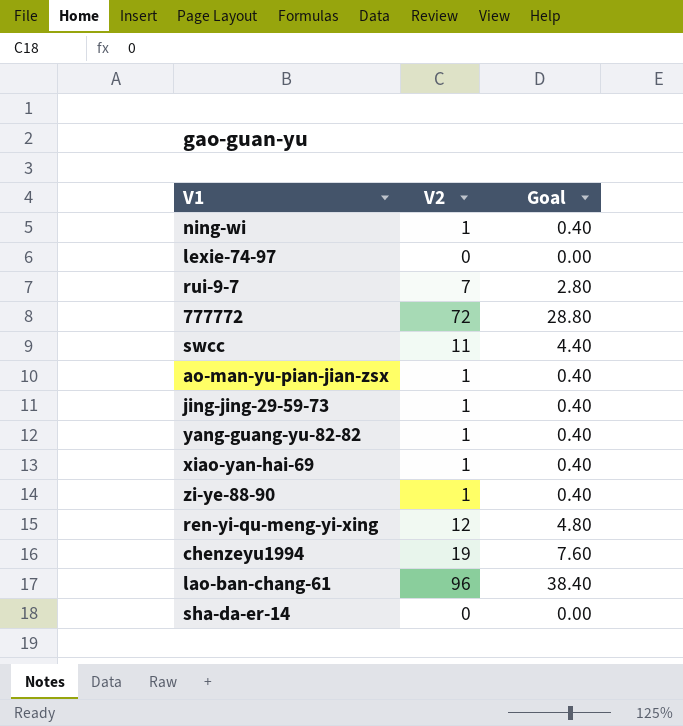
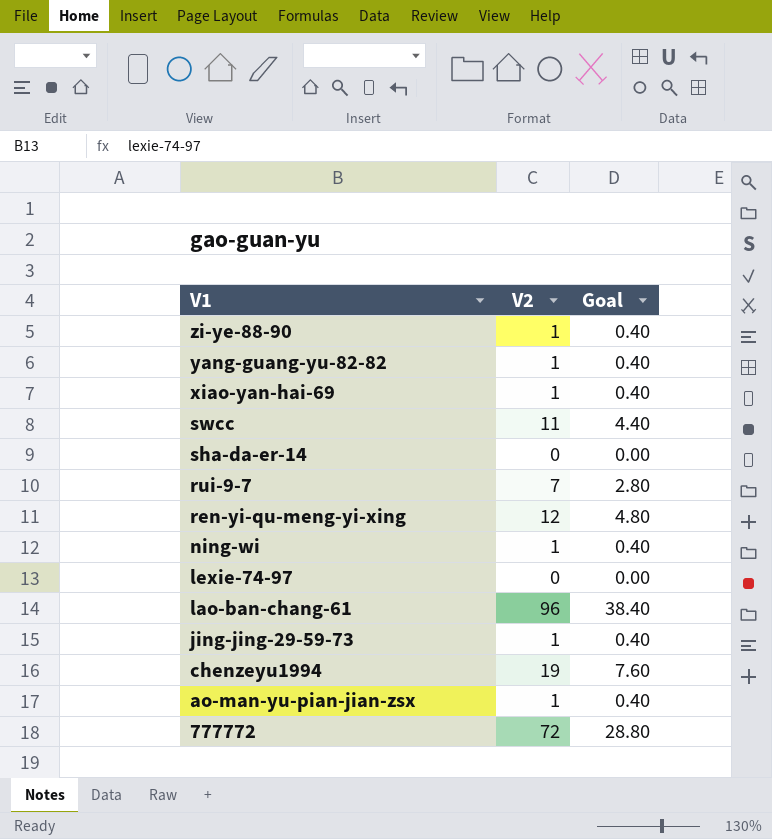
row order: none -> V1 descending

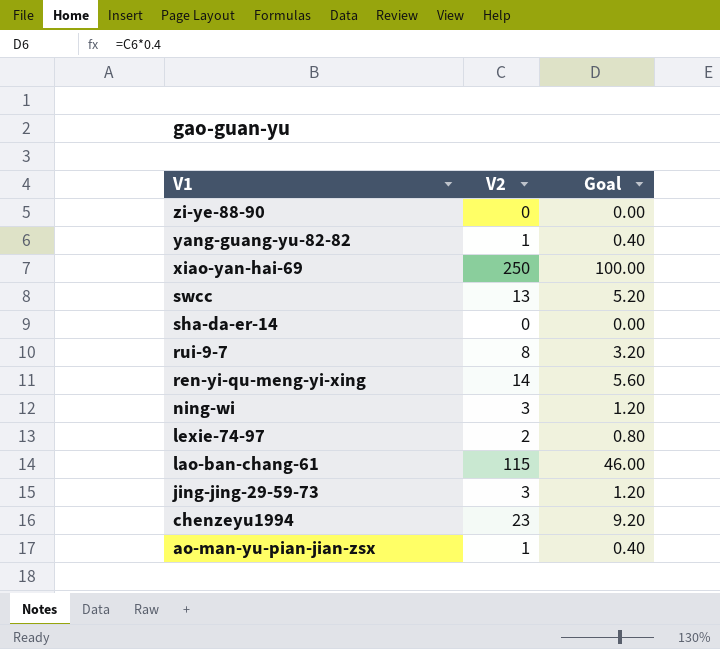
row 777772: 72 | 28.80 -> none
zi-ye-88-90 | V2: 1 -> 0
zi-ye-88-90 | Goal: 0.40 -> 0.00
xiao-yan-hai-69 | V2: 1 -> 250
xiao-yan-hai-69 | Goal: 0.40 -> 100.00
swcc | V2: 11 -> 13
swcc | Goal: 4.40 -> 5.20
rui-9-7 | V2: 7 -> 8
rui-9-7 | Goal: 2.80 -> 3.20
ren-yi-qu-meng-yi-xing | V2: 12 -> 14
ren-yi-qu-meng-yi-xing | Goal: 4.80 -> 5.60
ning-wi | V2: 1 -> 3
ning-wi | Goal: 0.40 -> 1.20
lexie-74-97 | V2: 0 -> 2
lexie-74-97 | Goal: 0.00 -> 0.80
lao-ban-chang-61 | V2: 96 -> 115
lao-ban-chang-61 | Goal: 38.40 -> 46.00
jing-jing-29-59-73 | V2: 1 -> 3
jing-jing-29-59-73 | Goal: 0.40 -> 1.20
chenzeyu1994 | V2: 19 -> 23
chenzeyu1994 | Goal: 7.60 -> 9.20

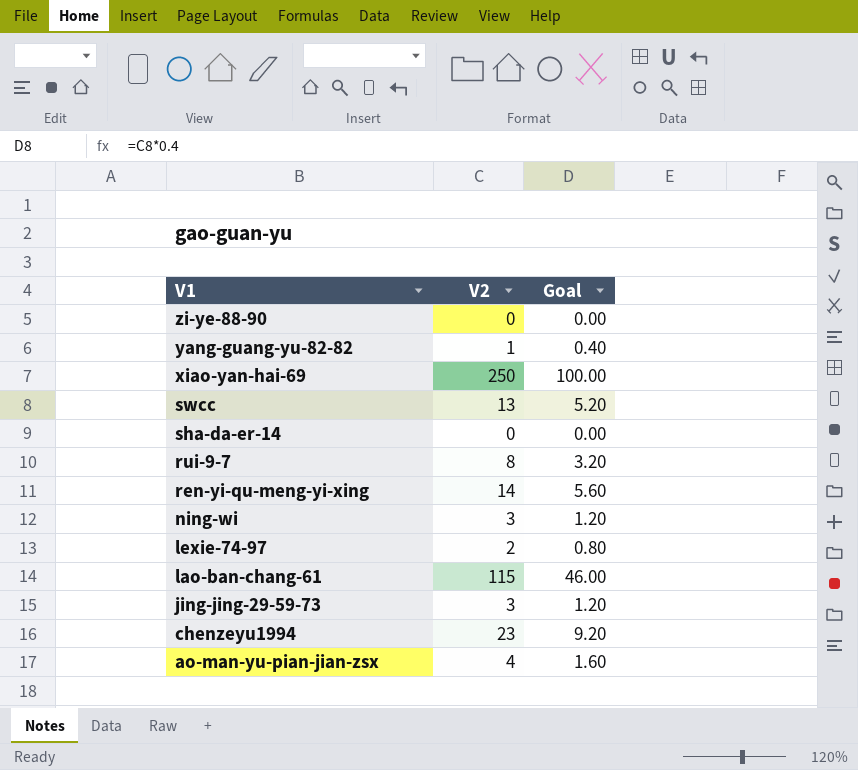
ao-man-yu-pian-jian-zsx | V2: 1 -> 4
ao-man-yu-pian-jian-zsx | Goal: 0.40 -> 1.60

